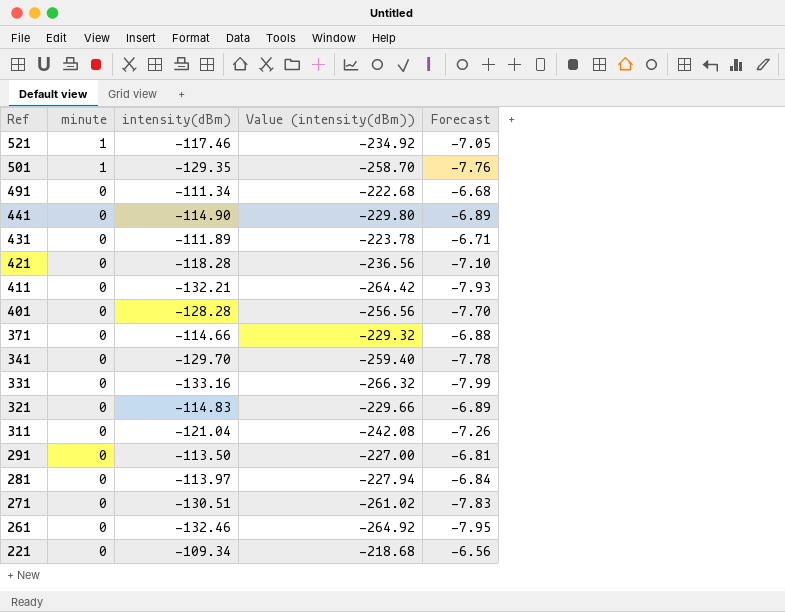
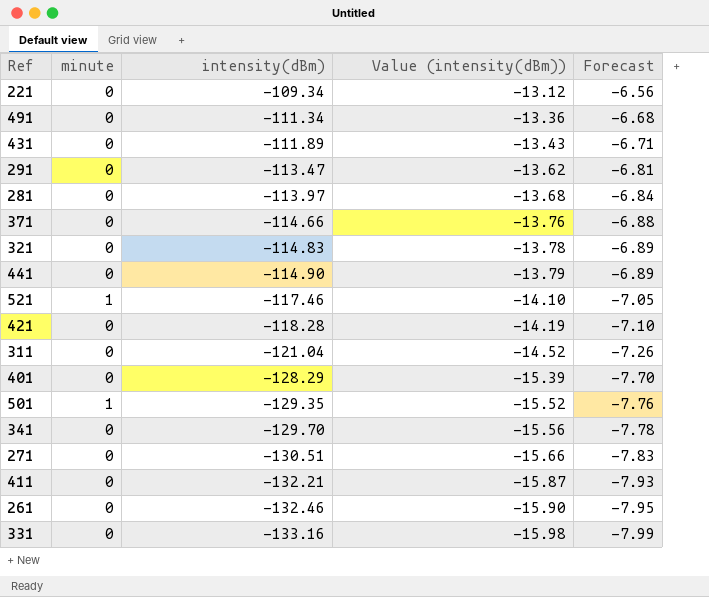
row order: Ref descending -> intensity(dBm) descending
column Value (intensity(dBm)) | formula: [intensity(dBm)] * 2 -> [intensity(dBm)] * 0.12
291 | intensity(dBm): -113.50 -> -113.47
401 | intensity(dBm): -128.28 -> -128.29

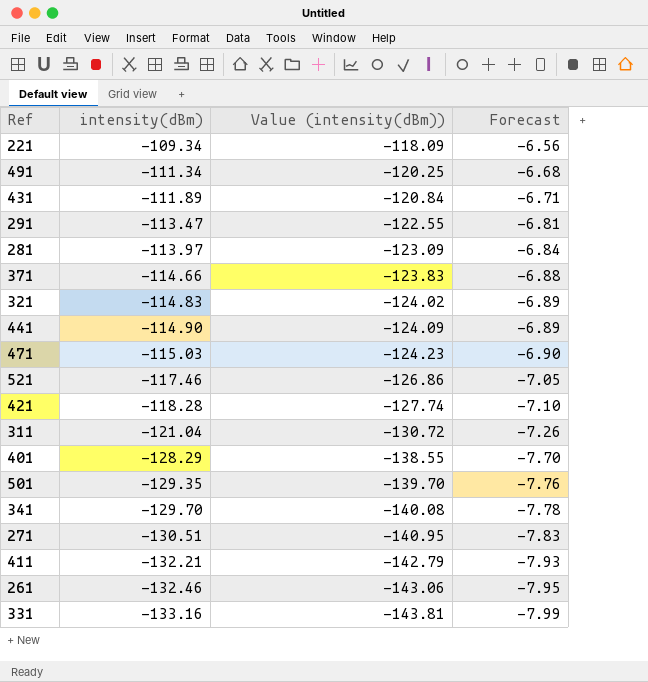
column minute | position: 2 -> none
column Value (intensity(dBm)) | formula: [intensity(dBm)] * 0.12 -> [intensity(dBm)] * 1.08
row 471: none -> -115.03 | -124.23 | -6.90

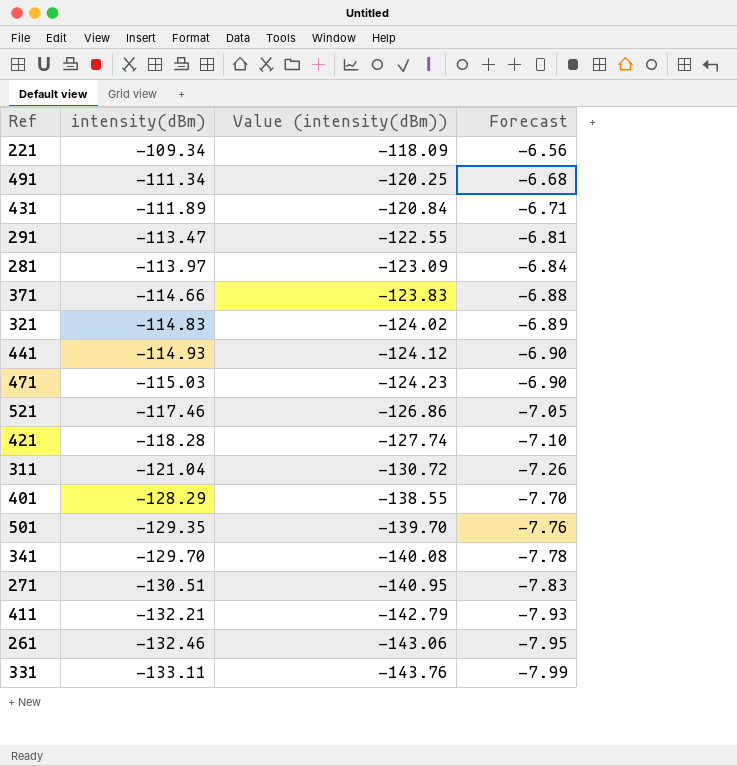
441 | intensity(dBm): -114.90 -> -114.93
441 | Value (intensity(dBm)): -124.09 -> -124.12
441 | Forecast: -6.89 -> -6.90
331 | intensity(dBm): -133.16 -> -133.11
331 | Value (intensity(dBm)): -143.81 -> -143.76

